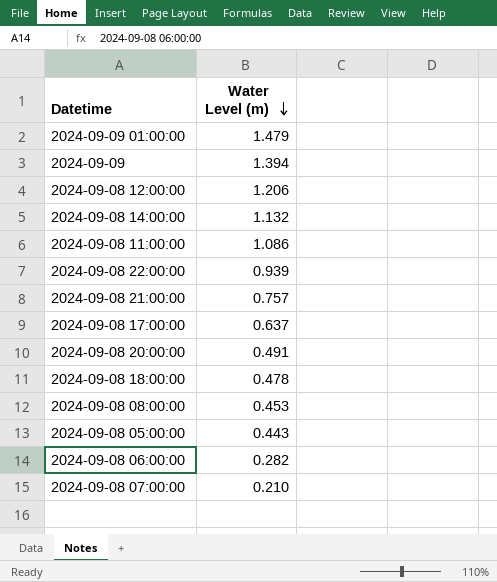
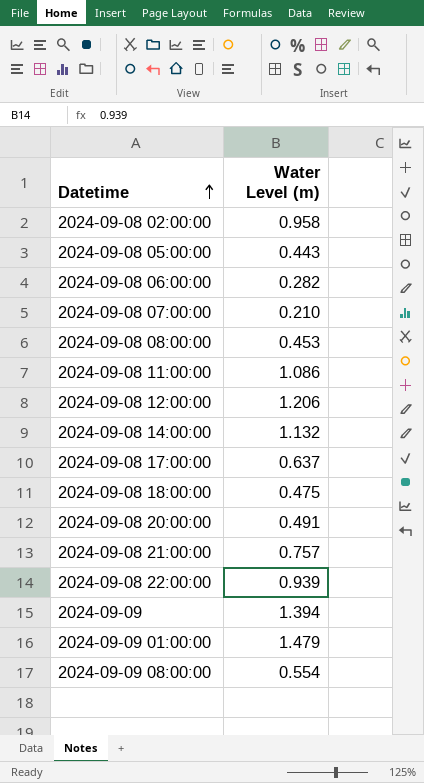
row order: Water Level (m) descending -> Datetime ascending
row 2024-09-08 02:00:00: none -> 0.958
2024-09-08 18:00:00 | Water Level (m): 0.478 -> 0.475
row 2024-09-09 08:00:00: none -> 0.554

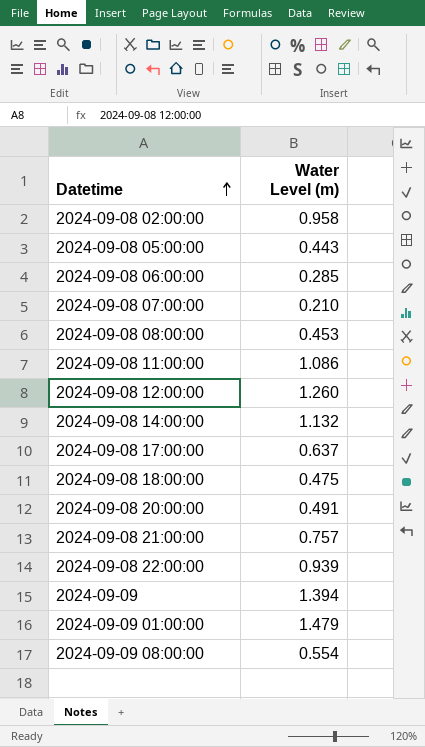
2024-09-08 06:00:00 | Water Level (m): 0.282 -> 0.285
2024-09-08 12:00:00 | Water Level (m): 1.206 -> 1.260

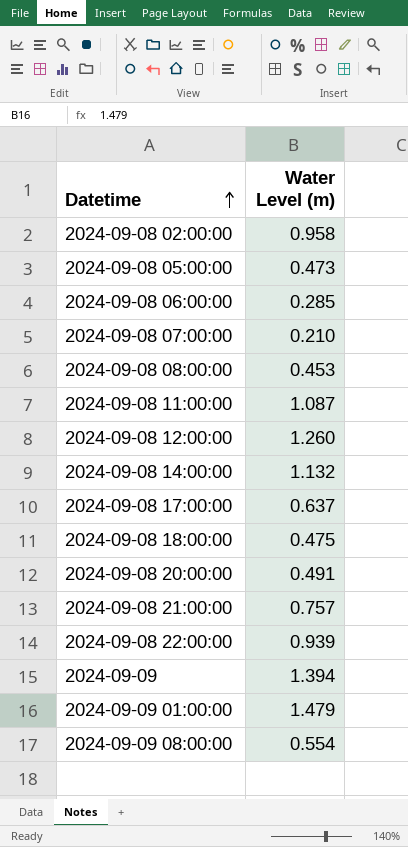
2024-09-08 05:00:00 | Water Level (m): 0.443 -> 0.473
2024-09-08 11:00:00 | Water Level (m): 1.086 -> 1.087

